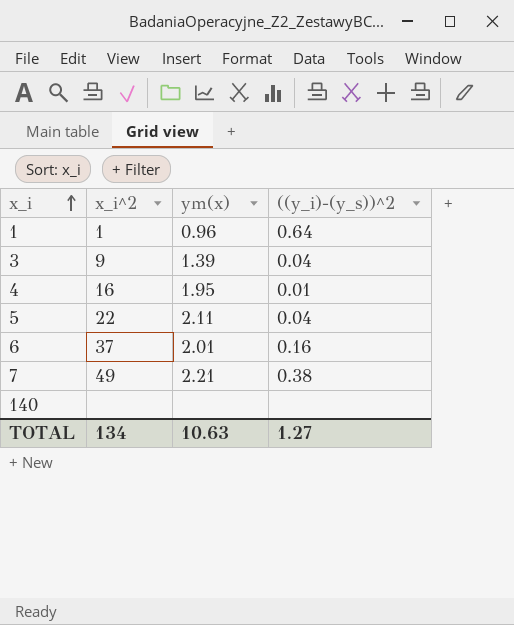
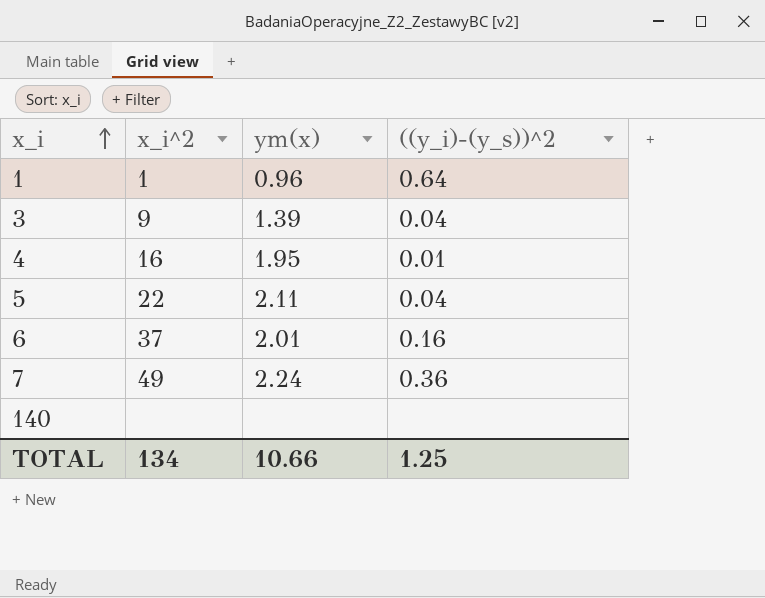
7 | ym(x): 2.21 -> 2.24
7 | ((y_i)-(y_s))^2: 0.38 -> 0.36
TOTAL | ym(x): 10.63 -> 10.66
TOTAL | ((y_i)-(y_s))^2: 1.27 -> 1.25

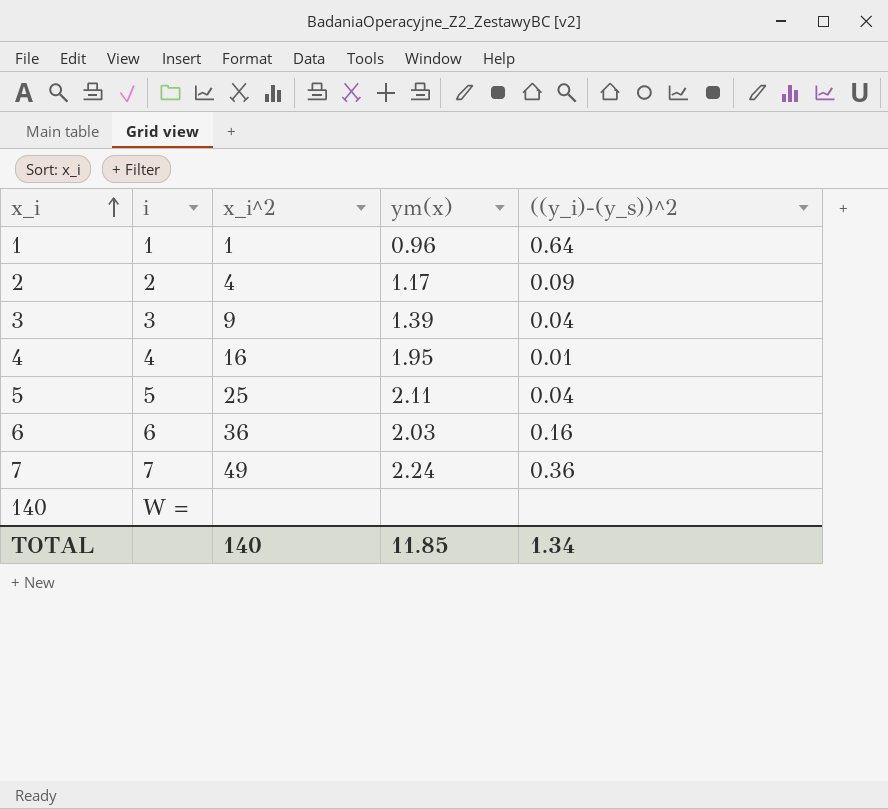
column i | position: none -> 2
row 2: none -> 2 | 4 | 1.17 | 0.09
5 | x_i^2: 22 -> 25
6 | x_i^2: 37 -> 36
6 | ym(x): 2.01 -> 2.03
TOTAL | x_i^2: 134 -> 140
TOTAL | ym(x): 10.66 -> 11.85
TOTAL | ((y_i)-(y_s))^2: 1.25 -> 1.34

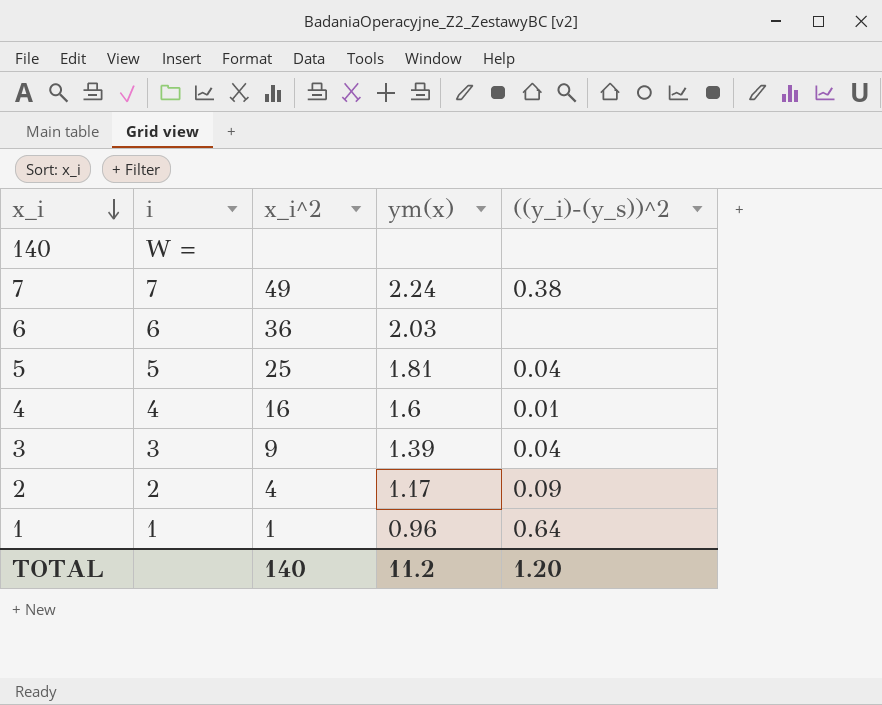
row order: x_i ascending -> x_i descending
7 | ((y_i)-(y_s))^2: 0.36 -> 0.38
6 | ((y_i)-(y_s))^2: 0.16 -> none
5 | ym(x): 2.11 -> 1.81
4 | ym(x): 1.95 -> 1.6
TOTAL | ym(x): 11.85 -> 11.2
TOTAL | ((y_i)-(y_s))^2: 1.34 -> 1.20

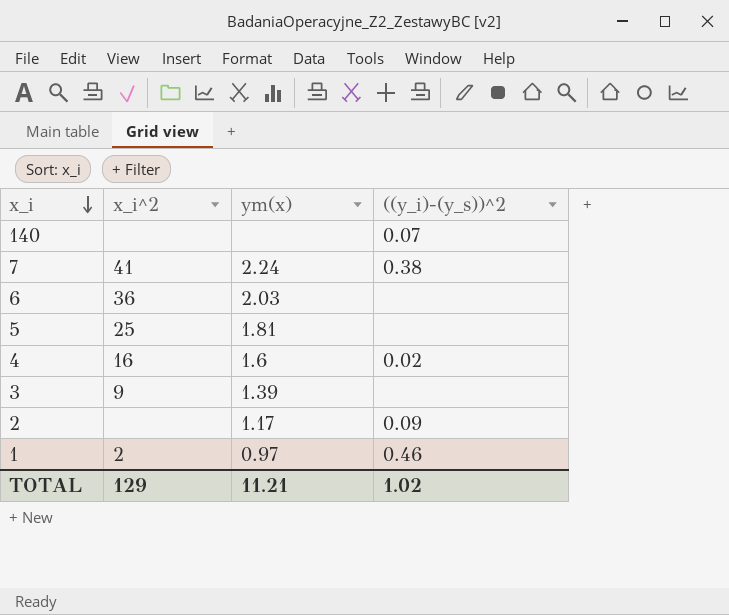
column i | position: 2 -> none
140 | ((y_i)-(y_s))^2: none -> 0.07
7 | x_i^2: 49 -> 41
5 | ((y_i)-(y_s))^2: 0.04 -> none
4 | ((y_i)-(y_s))^2: 0.01 -> 0.02
3 | ((y_i)-(y_s))^2: 0.04 -> none
2 | x_i^2: 4 -> none
1 | x_i^2: 1 -> 2
1 | ym(x): 0.96 -> 0.97
1 | ((y_i)-(y_s))^2: 0.64 -> 0.46
TOTAL | x_i^2: 140 -> 129
TOTAL | ym(x): 11.2 -> 11.21
TOTAL | ((y_i)-(y_s))^2: 1.20 -> 1.02

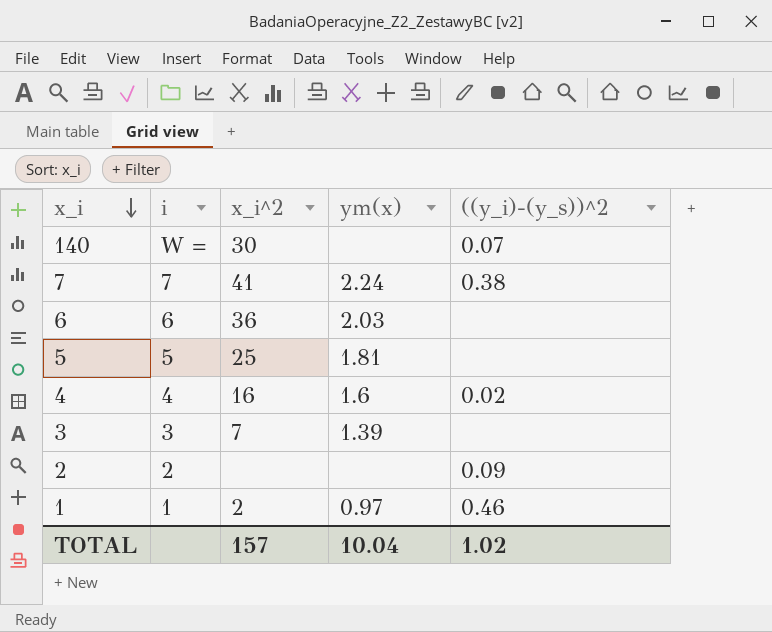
column i | position: none -> 2
140 | x_i^2: none -> 30
3 | x_i^2: 9 -> 7
2 | ym(x): 1.17 -> none
TOTAL | x_i^2: 129 -> 157
TOTAL | ym(x): 11.21 -> 10.04

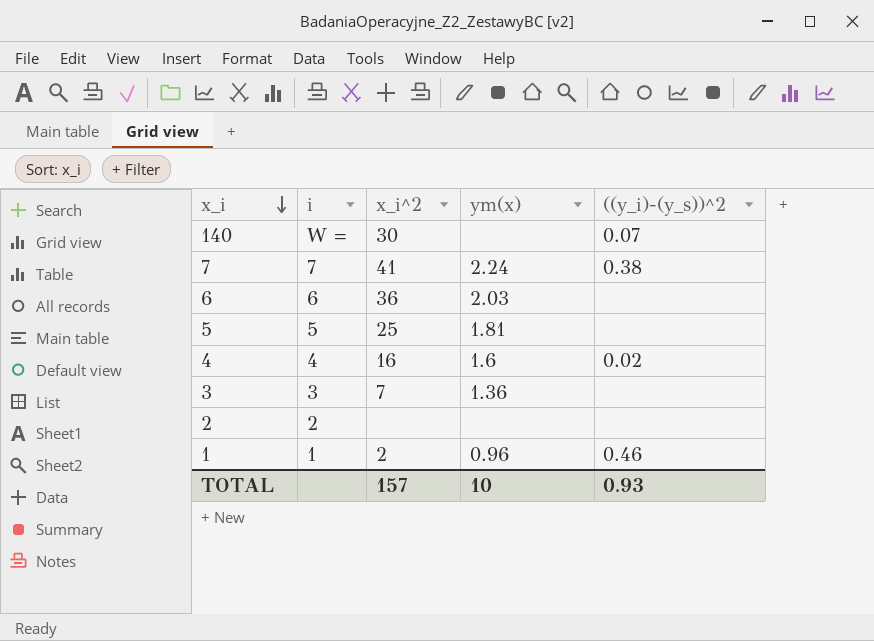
3 | ym(x): 1.39 -> 1.36
2 | ((y_i)-(y_s))^2: 0.09 -> none
1 | ym(x): 0.97 -> 0.96
TOTAL | ym(x): 10.04 -> 10
TOTAL | ((y_i)-(y_s))^2: 1.02 -> 0.93

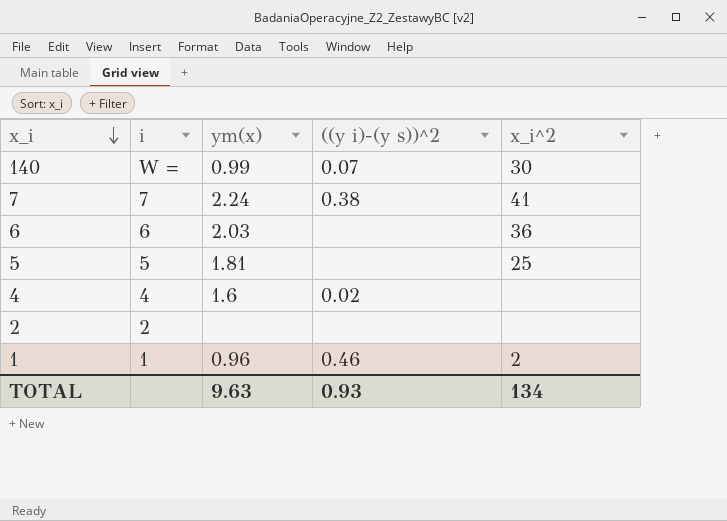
column name: ((y_i)-(y_s))^2 -> ((y i)-(y s))^2
column x_i^2 | position: 3 -> 5
row 3: 3 | 7 | 1.36 | none -> none
140 | ym(x): none -> 0.99
4 | x_i^2: 16 -> none
TOTAL | ym(x): 10 -> 9.63
TOTAL | x_i^2: 157 -> 134

